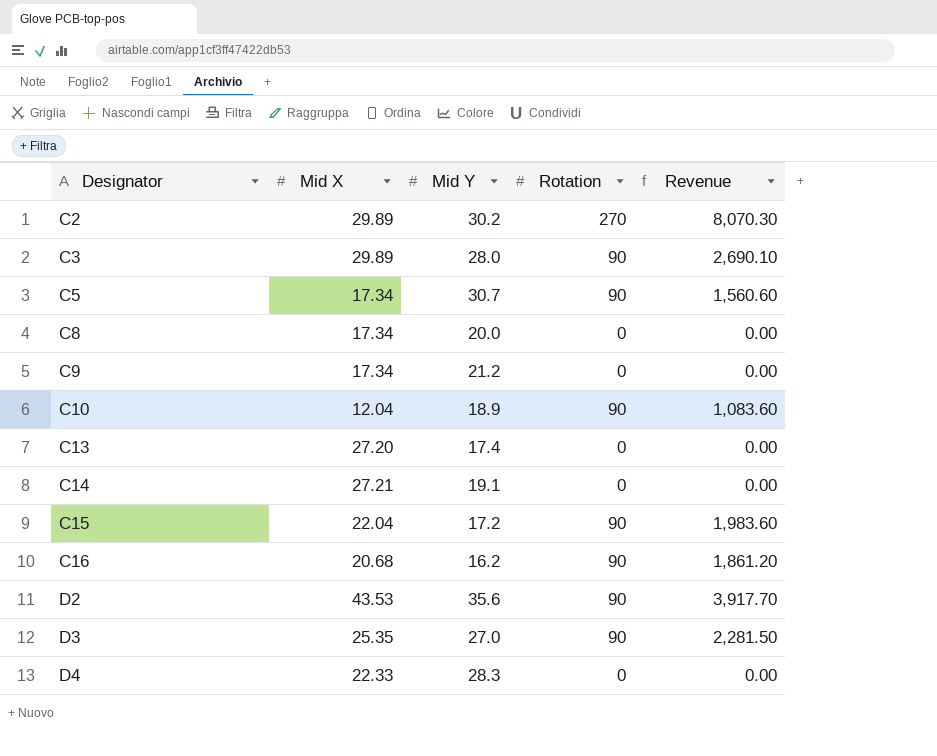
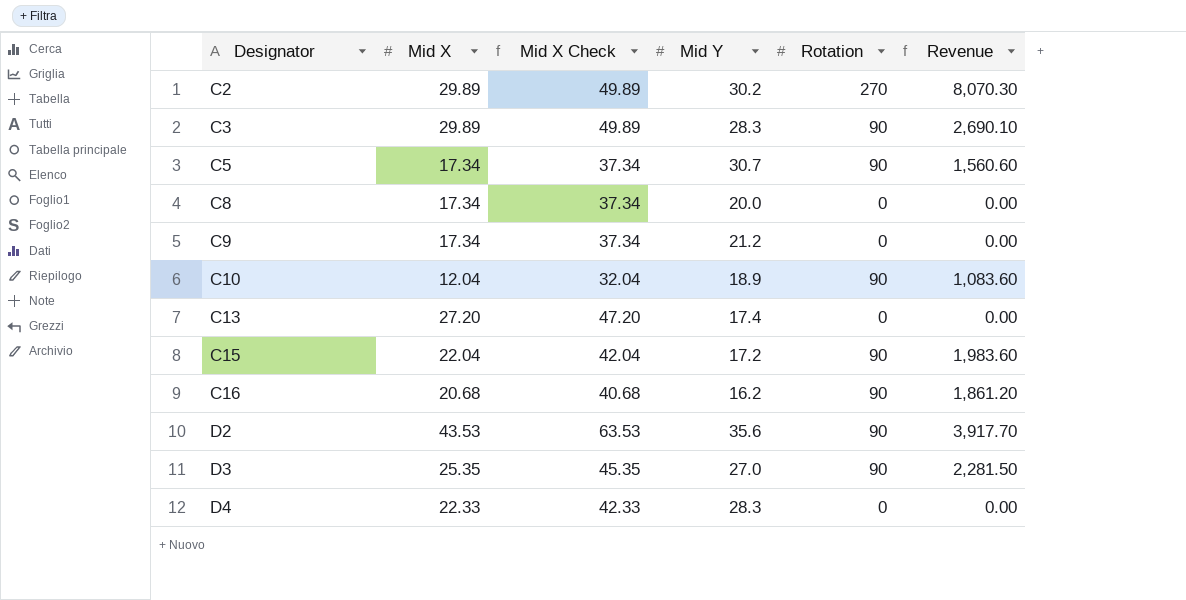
column Mid X Check | formula: none -> [Mid X] + 20
row C14: 27.21 | 19.1 | 0 | 0.00 -> none
C3 | Mid Y: 28.0 -> 28.3

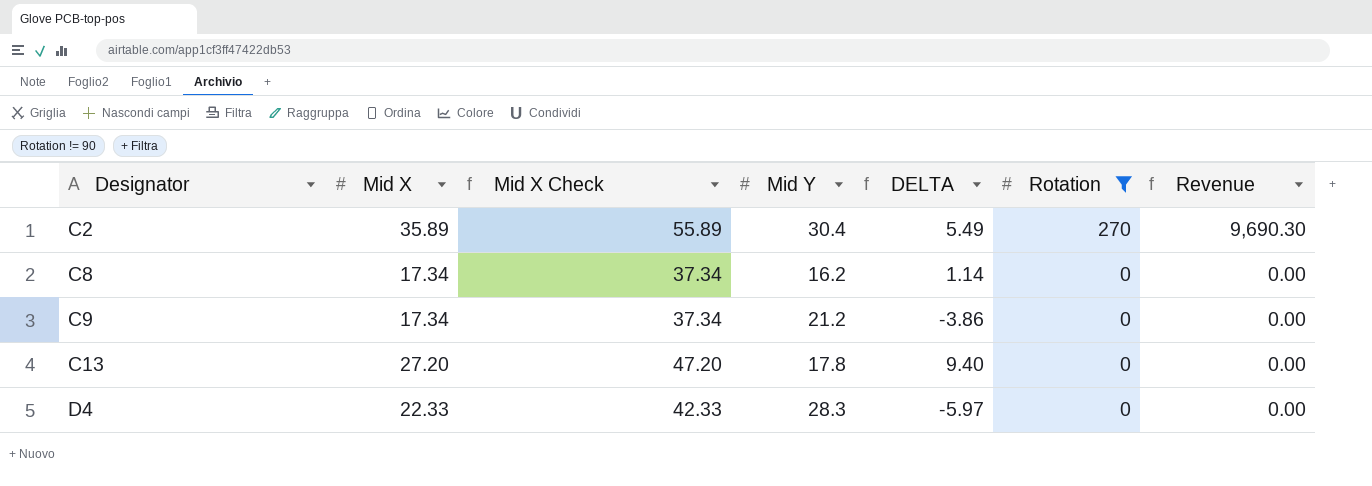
filter: none -> Rotation != 90
column DELTA | formula: none -> [Mid X] - [Mid Y]
C2 | Mid X: 29.89 -> 35.89
C2 | Mid X Check: 49.89 -> 55.89
C2 | Mid Y: 30.2 -> 30.4
C2 | Revenue: 8,070.30 -> 9,690.30
C8 | Mid Y: 20.0 -> 16.2
C13 | Mid Y: 17.4 -> 17.8

